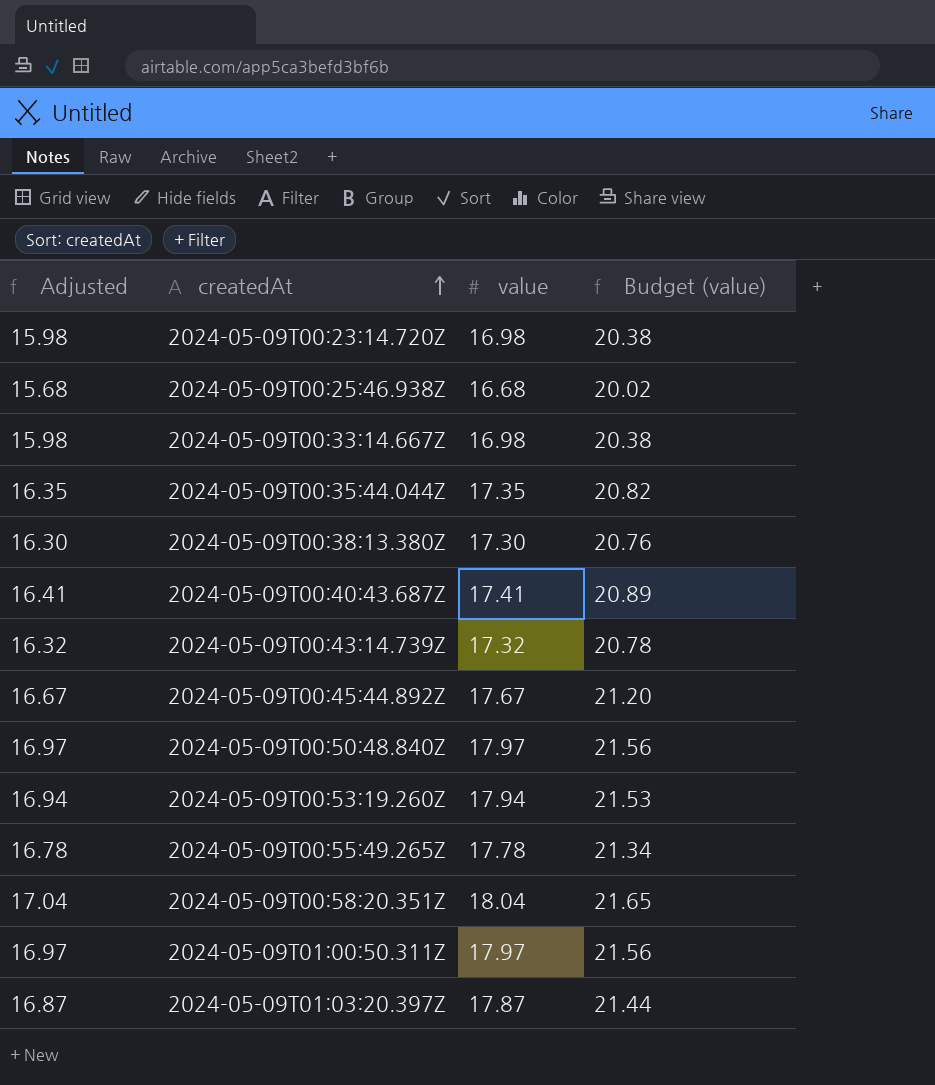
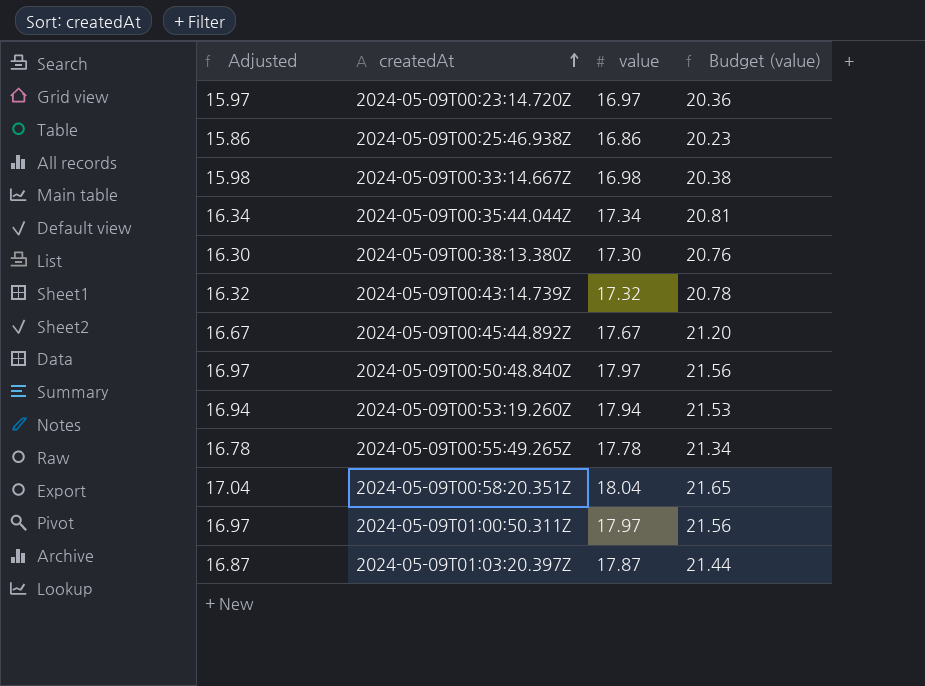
row 2024-05-09T00:40:43.687Z: 16.41 | 17.41 | 20.89 -> none
2024-05-09T00:23:14.720Z | Adjusted: 15.98 -> 15.97
2024-05-09T00:23:14.720Z | value: 16.98 -> 16.97
2024-05-09T00:23:14.720Z | Budget (value): 20.38 -> 20.36
2024-05-09T00:25:46.938Z | Adjusted: 15.68 -> 15.86
2024-05-09T00:25:46.938Z | value: 16.68 -> 16.86
2024-05-09T00:25:46.938Z | Budget (value): 20.02 -> 20.23
2024-05-09T00:35:44.044Z | Adjusted: 16.35 -> 16.34
2024-05-09T00:35:44.044Z | value: 17.35 -> 17.34
2024-05-09T00:35:44.044Z | Budget (value): 20.82 -> 20.81

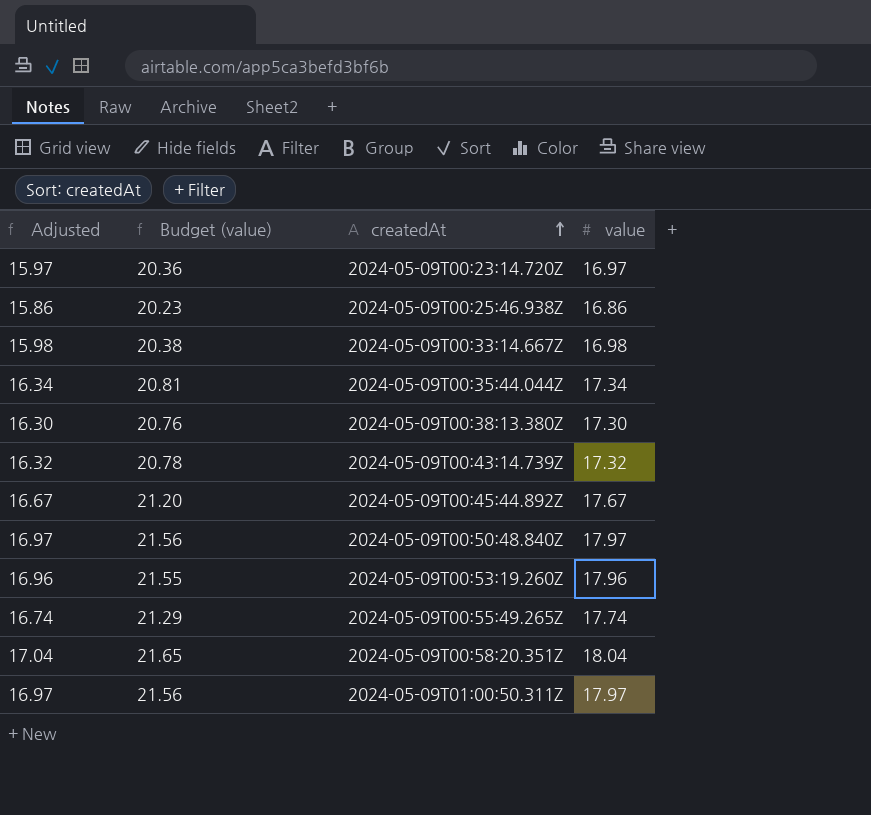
column Budget (value) | position: 4 -> 2
row 2024-05-09T01:03:20.397Z: 16.87 | 17.87 | 21.44 -> none
2024-05-09T00:53:19.260Z | Adjusted: 16.94 -> 16.96
2024-05-09T00:53:19.260Z | Budget (value): 21.53 -> 21.55
2024-05-09T00:53:19.260Z | value: 17.94 -> 17.96
2024-05-09T00:55:49.265Z | Adjusted: 16.78 -> 16.74
2024-05-09T00:55:49.265Z | Budget (value): 21.34 -> 21.29
2024-05-09T00:55:49.265Z | value: 17.78 -> 17.74

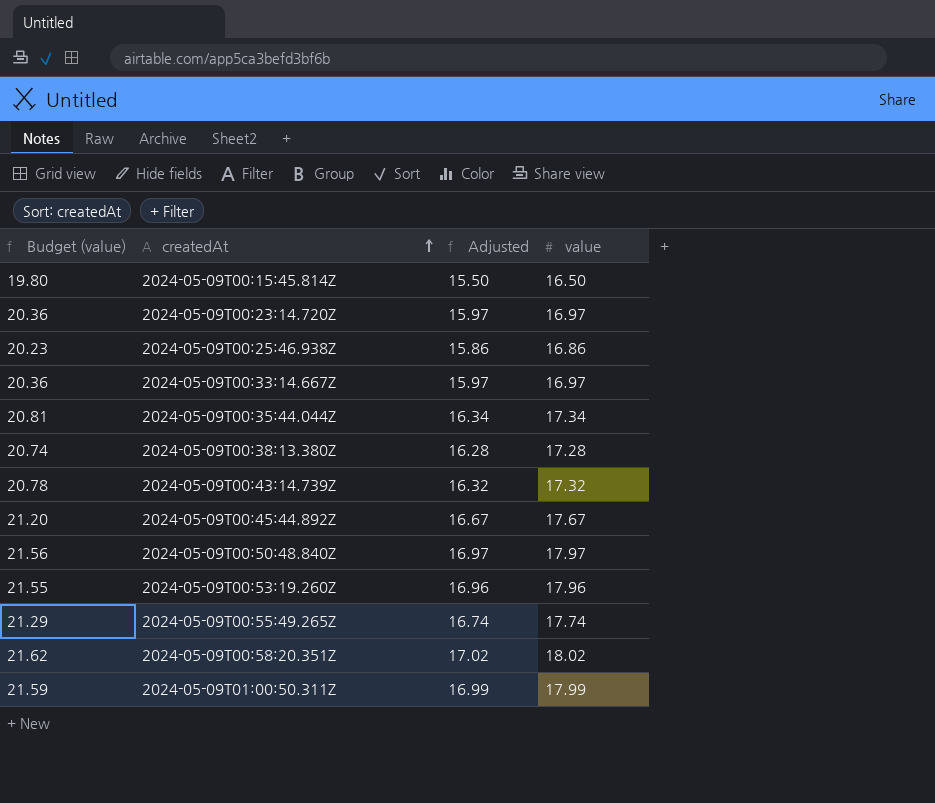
column Adjusted | position: 1 -> 3
row 2024-05-09T00:15:45.814Z: none -> 19.80 | 15.50 | 16.50
2024-05-09T00:33:14.667Z | Budget (value): 20.38 -> 20.36
2024-05-09T00:33:14.667Z | Adjusted: 15.98 -> 15.97
2024-05-09T00:33:14.667Z | value: 16.98 -> 16.97
2024-05-09T00:38:13.380Z | Budget (value): 20.76 -> 20.74
2024-05-09T00:38:13.380Z | Adjusted: 16.30 -> 16.28
2024-05-09T00:38:13.380Z | value: 17.30 -> 17.28
2024-05-09T00:58:20.351Z | Budget (value): 21.65 -> 21.62
2024-05-09T00:58:20.351Z | Adjusted: 17.04 -> 17.02
2024-05-09T00:58:20.351Z | value: 18.04 -> 18.02
2024-05-09T01:00:50.311Z | Budget (value): 21.56 -> 21.59
2024-05-09T01:00:50.311Z | Adjusted: 16.97 -> 16.99
2024-05-09T01:00:50.311Z | value: 17.97 -> 17.99

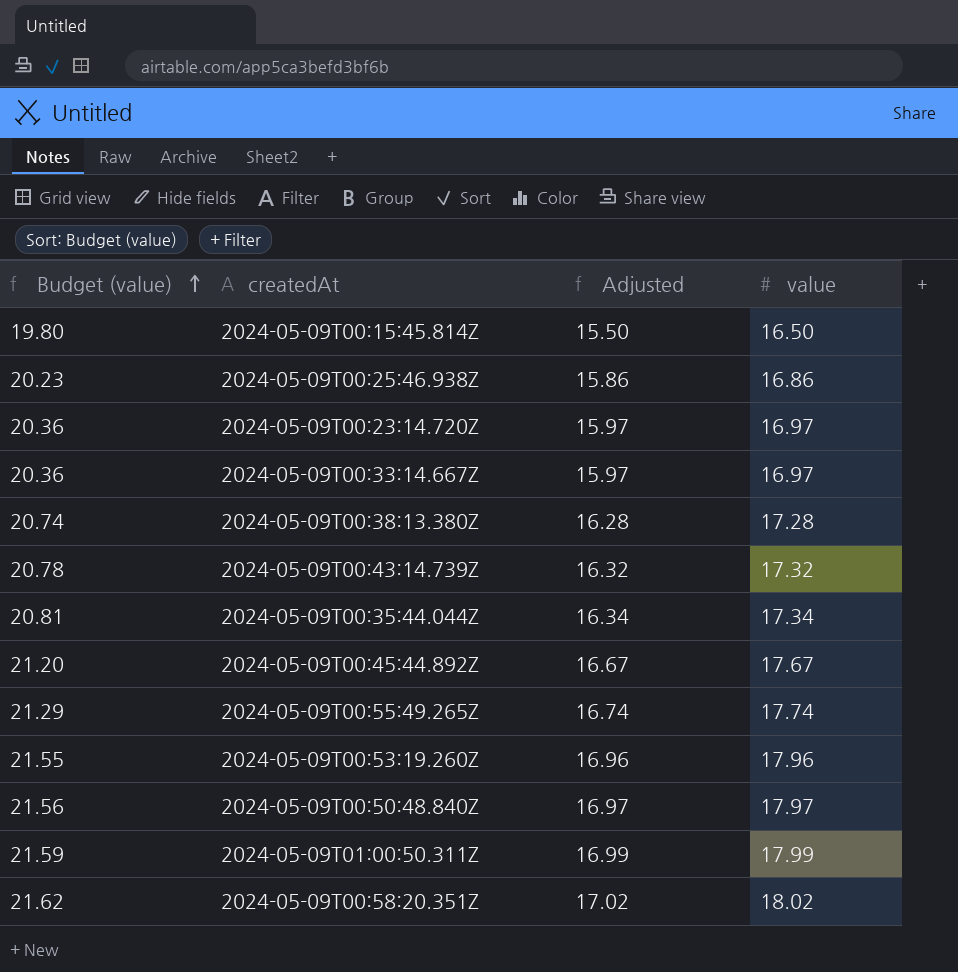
row order: createdAt ascending -> Budget (value) ascending

